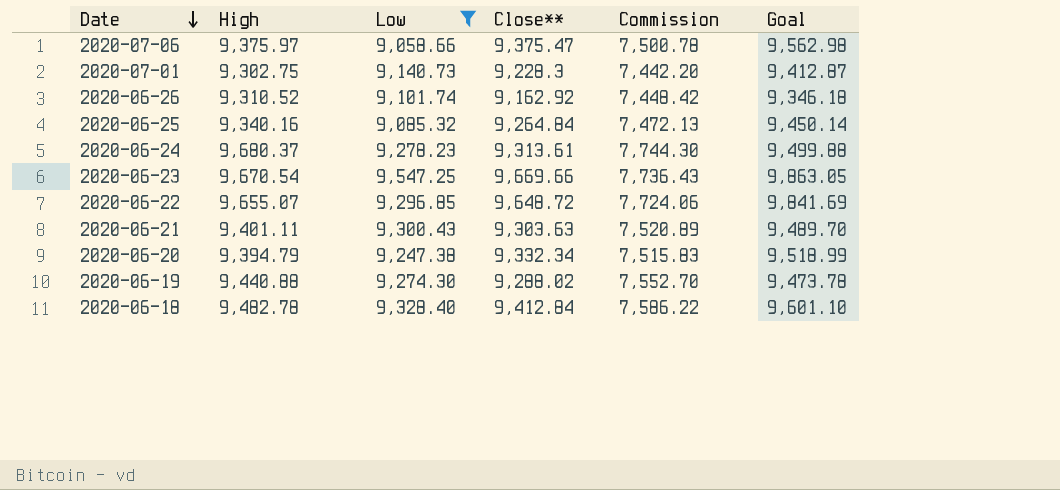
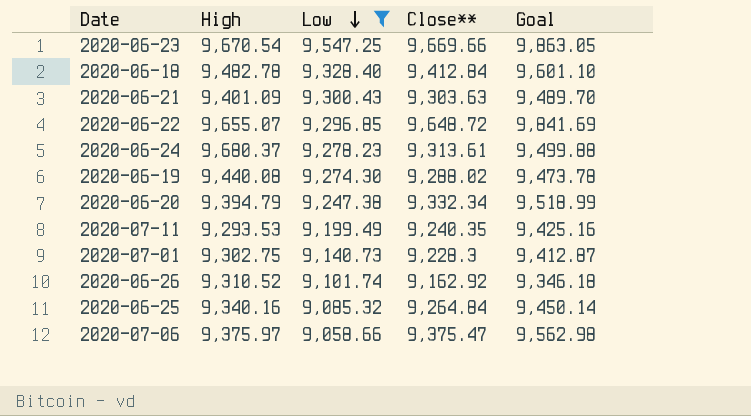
row order: Date descending -> Low descending
column Commission | formula: [High] * 0.8 -> none
2020-06-21 | High: 9,401.11 -> 9,401.09
2020-06-19 | High: 9,440.88 -> 9,440.08
row 2020-07-11: none -> 9,293.53 | 9,199.49 | 9,240.35 | 9,425.16

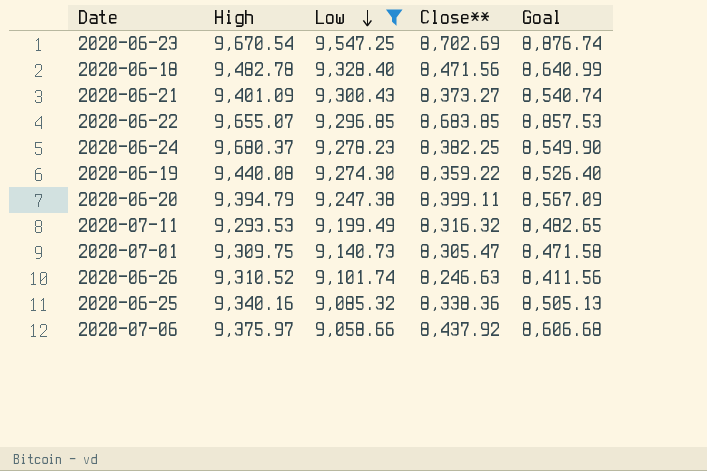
2020-06-23 | Close**: 9,669.66 -> 8,702.69
2020-06-23 | Goal: 9,863.05 -> 8,876.74
2020-06-18 | Close**: 9,412.84 -> 8,471.56
2020-06-18 | Goal: 9,601.10 -> 8,640.99
2020-06-21 | Close**: 9,303.63 -> 8,373.27
2020-06-21 | Goal: 9,489.70 -> 8,540.74
2020-06-22 | Close**: 9,648.72 -> 8,683.85
2020-06-22 | Goal: 9,841.69 -> 8,857.53
2020-06-24 | Close**: 9,313.61 -> 8,382.25
2020-06-24 | Goal: 9,499.88 -> 8,549.90
2020-06-19 | Close**: 9,288.02 -> 8,359.22
2020-06-19 | Goal: 9,473.78 -> 8,526.40
2020-06-20 | Close**: 9,332.34 -> 8,399.11
2020-06-20 | Goal: 9,518.99 -> 8,567.09
2020-07-11 | Close**: 9,240.35 -> 8,316.32
2020-07-11 | Goal: 9,425.16 -> 8,482.65
2020-07-01 | High: 9,302.75 -> 9,309.75
2020-07-01 | Close**: 9,228.3 -> 8,305.47
2020-07-01 | Goal: 9,412.87 -> 8,471.58
2020-06-26 | Close**: 9,162.92 -> 8,246.63
2020-06-26 | Goal: 9,346.18 -> 8,411.56
2020-06-25 | Close**: 9,264.84 -> 8,338.36
2020-06-25 | Goal: 9,450.14 -> 8,505.13
2020-07-06 | Close**: 9,375.47 -> 8,437.92
2020-07-06 | Goal: 9,562.98 -> 8,606.68

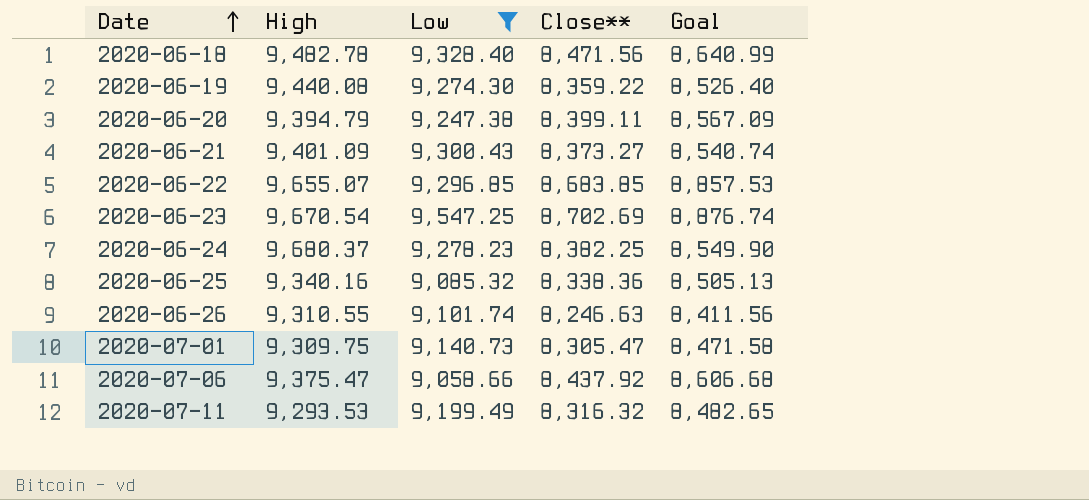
row order: Low descending -> Date ascending
2020-06-26 | High: 9,310.52 -> 9,310.55
2020-07-06 | High: 9,375.97 -> 9,375.47

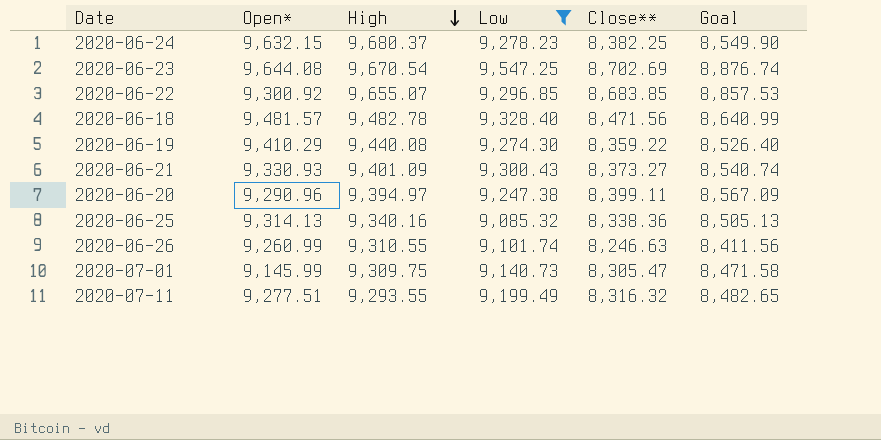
row order: Date ascending -> High descending
column Open* | position: none -> 2
row 2020-07-06: 9,375.47 | 9,058.66 | 8,437.92 | 8,606.68 -> none
2020-06-20 | High: 9,394.79 -> 9,394.97
2020-07-11 | High: 9,293.53 -> 9,293.55

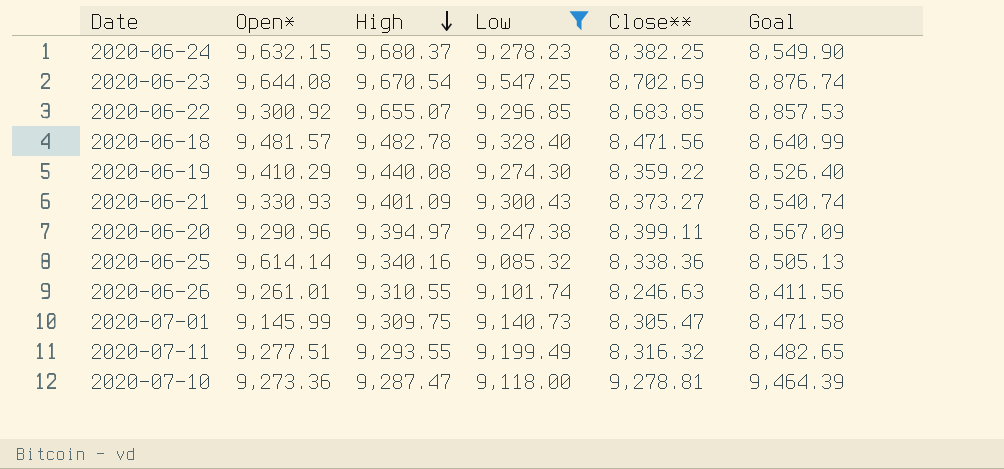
2020-06-25 | Open*: 9,314.13 -> 9,614.14
2020-06-26 | Open*: 9,260.99 -> 9,261.01
row 2020-07-10: none -> 9,273.36 | 9,287.47 | 9,118.00 | 9,278.81 | 9,464.39

